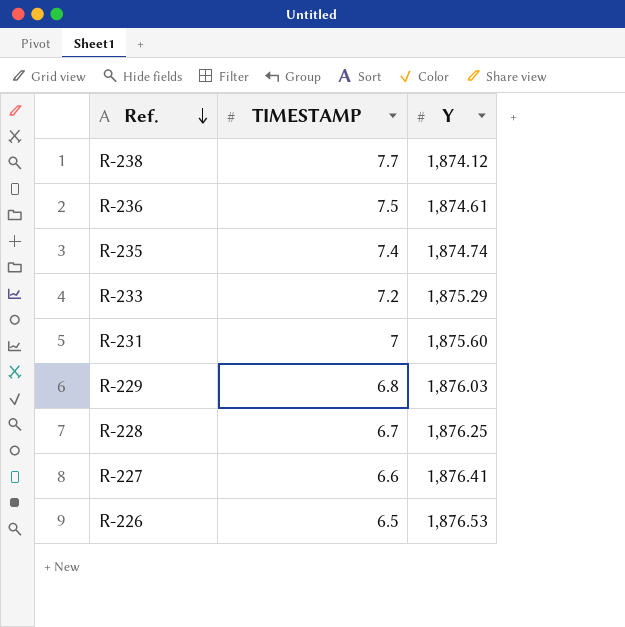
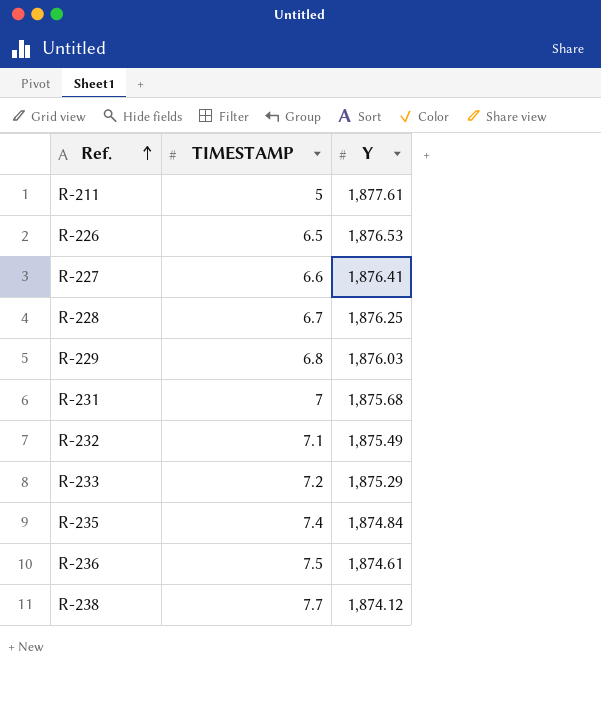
row order: Ref. descending -> Ref. ascending
row R-211: none -> 5 | 1,877.61
R-231 | Y: 1,875.60 -> 1,875.68
row R-232: none -> 7.1 | 1,875.49
R-235 | Y: 1,874.74 -> 1,874.84

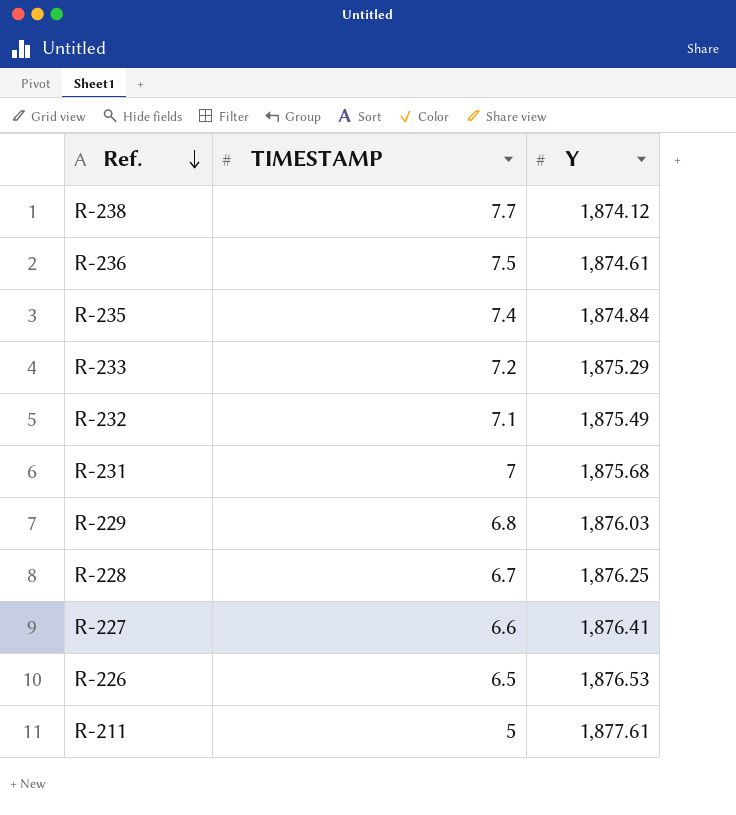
row order: Ref. ascending -> Ref. descending

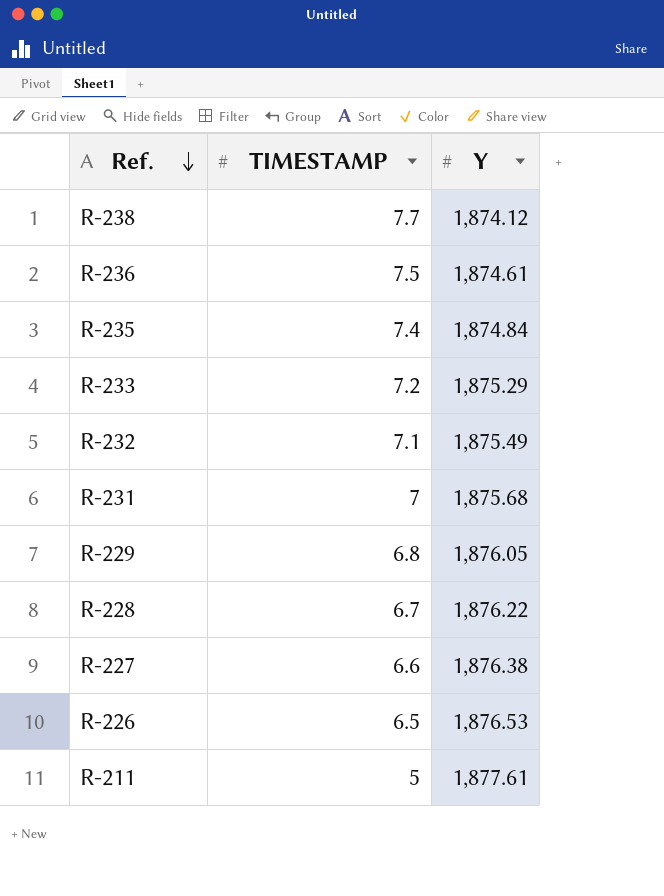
R-229 | Y: 1,876.03 -> 1,876.05
R-228 | Y: 1,876.25 -> 1,876.22
R-227 | Y: 1,876.41 -> 1,876.38

